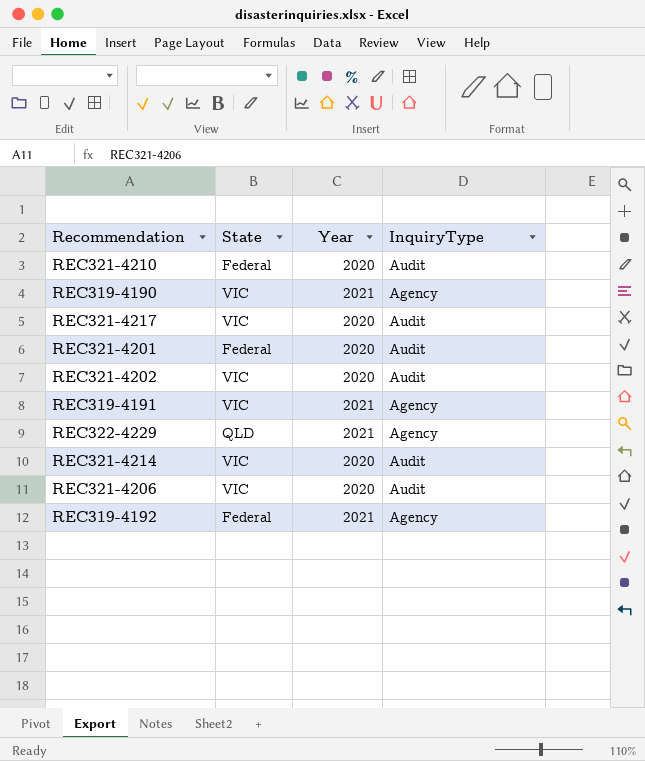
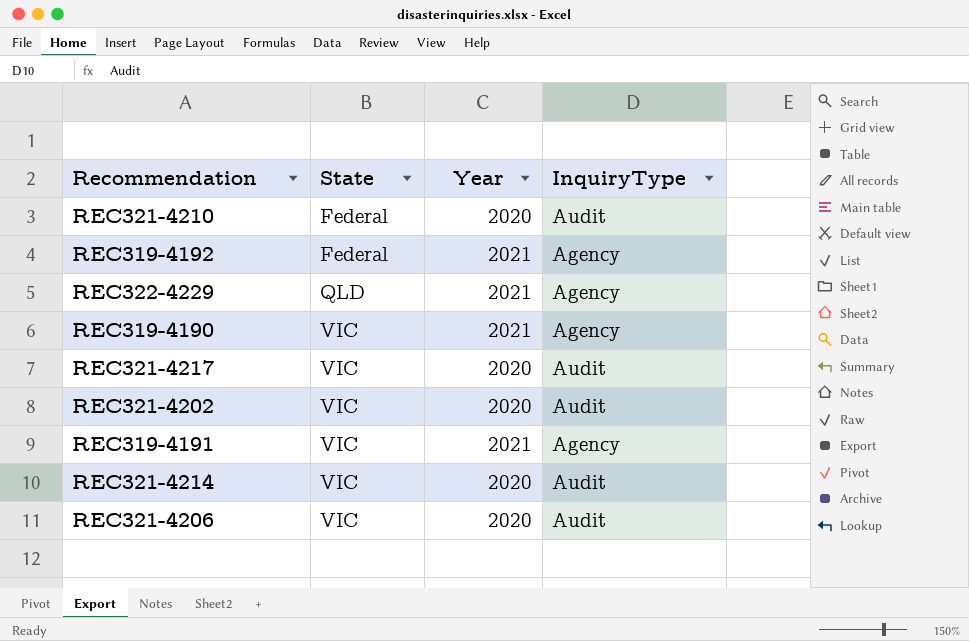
row order: none -> State ascending
row REC321-4201: Federal | 2020 | Audit -> none

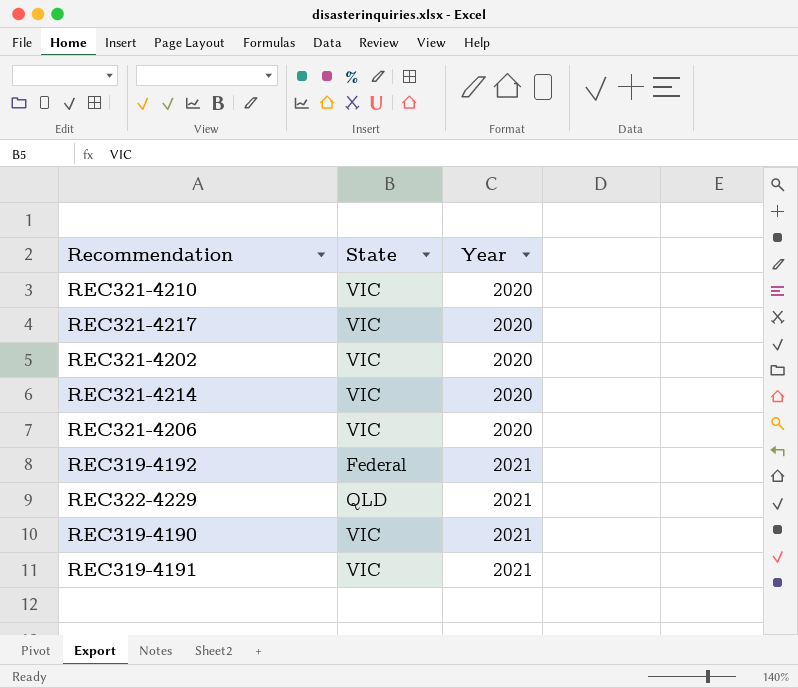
row order: State ascending -> Year ascending
column InquiryType | position: 4 -> none
REC321-4210 | State: Federal -> VIC

